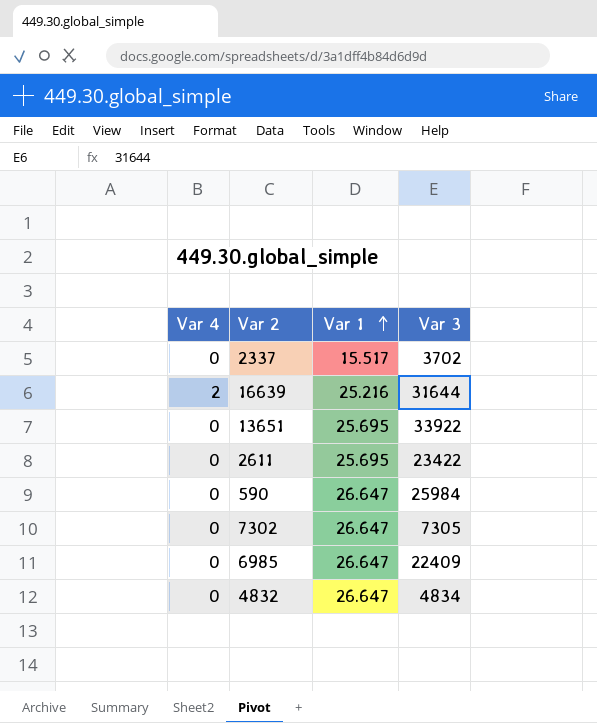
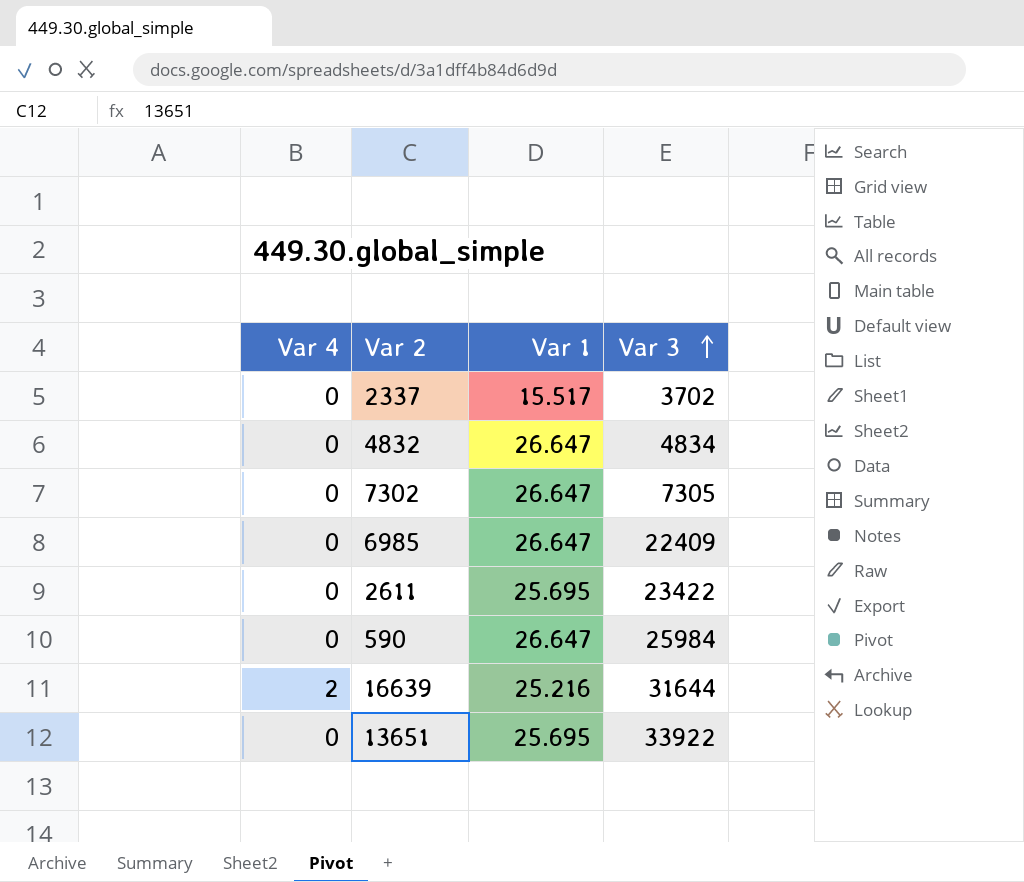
row order: Var 1 ascending -> Var 3 ascending

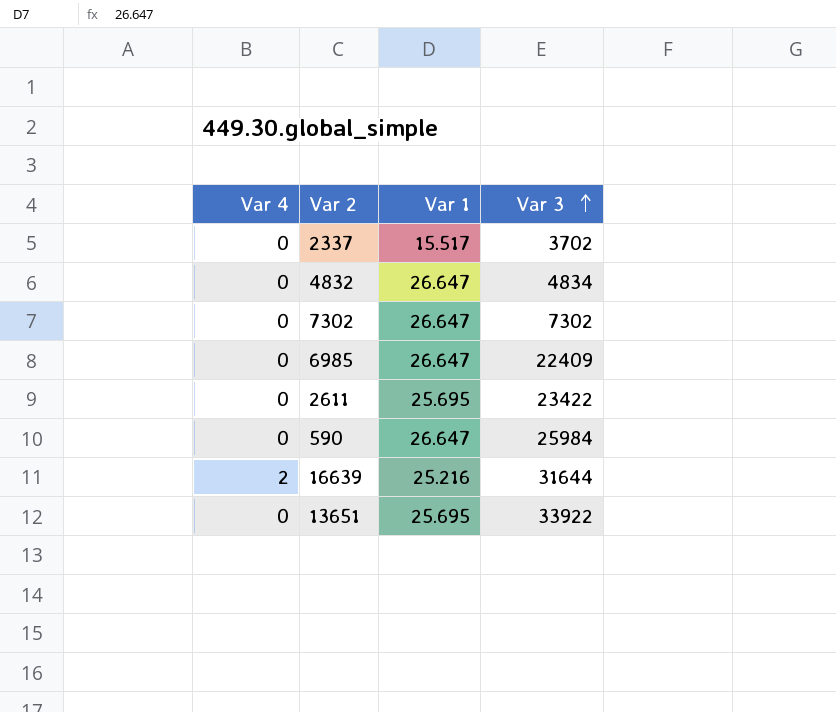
7302 | Var 3: 7305 -> 7302

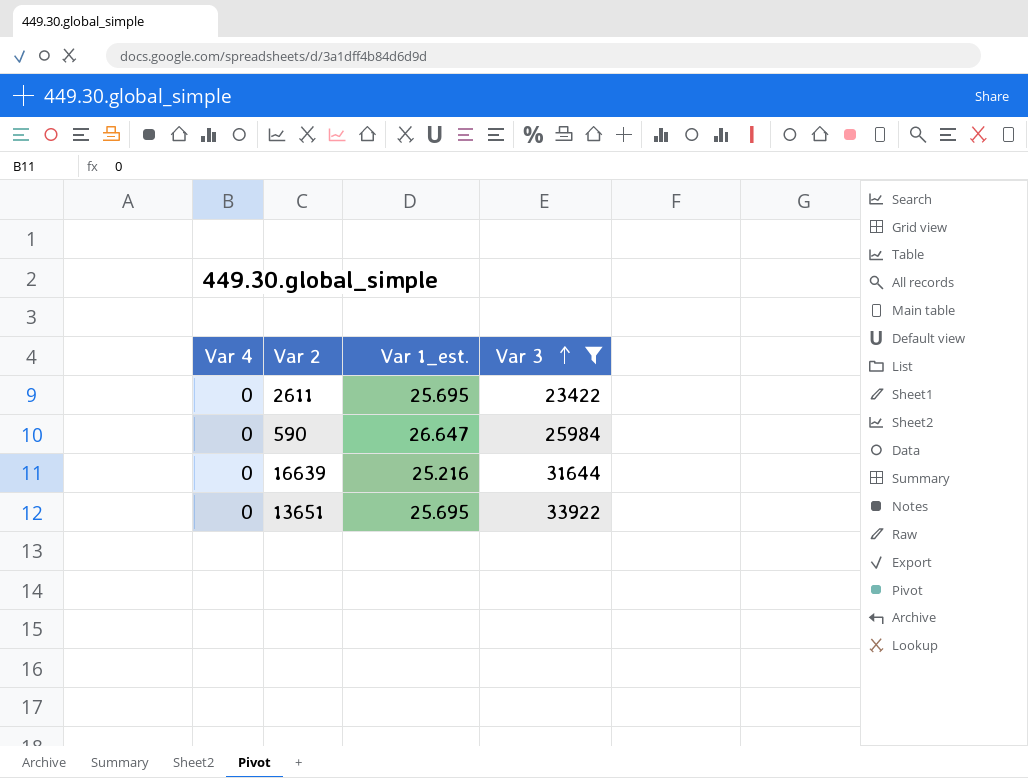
filter: none -> Var 3 >= 23422
column name: Var 1 -> Var 1_est.
16639 | Var 4: 2 -> 0

